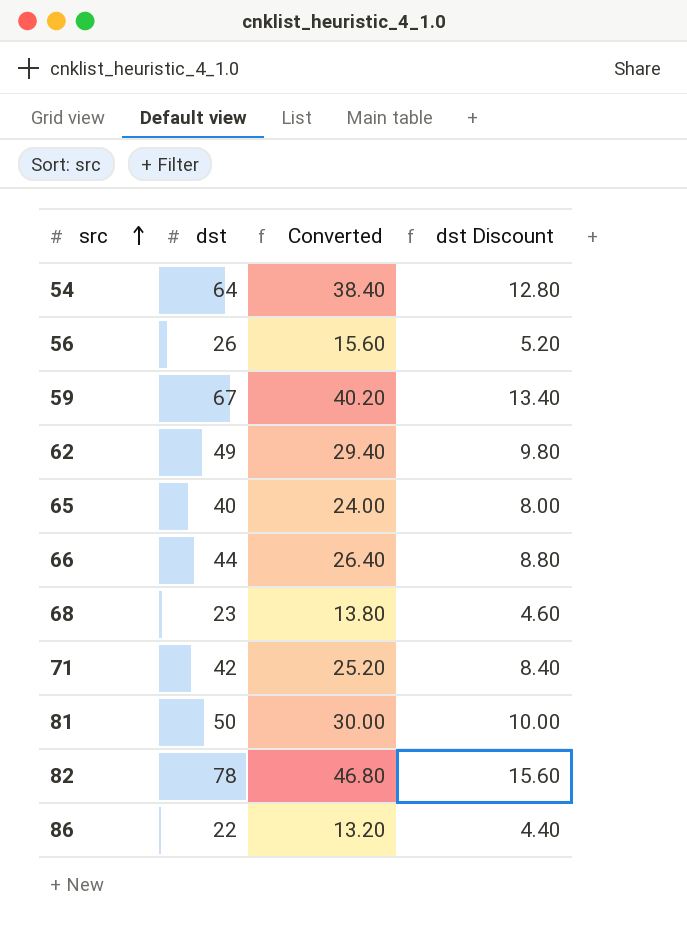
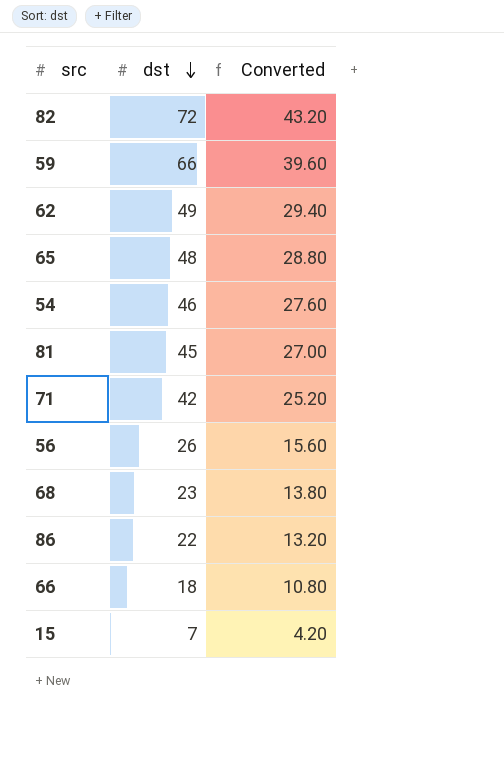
row order: src ascending -> dst descending
column dst Discount | formula: [dst] * 0.2 -> none
82 | dst: 78 -> 72
82 | Converted: 46.80 -> 43.20
59 | dst: 67 -> 66
59 | Converted: 40.20 -> 39.60
65 | dst: 40 -> 48
65 | Converted: 24.00 -> 28.80
54 | dst: 64 -> 46
54 | Converted: 38.40 -> 27.60
81 | dst: 50 -> 45
81 | Converted: 30.00 -> 27.00
66 | dst: 44 -> 18
66 | Converted: 26.40 -> 10.80
row 15: none -> 7 | 4.20

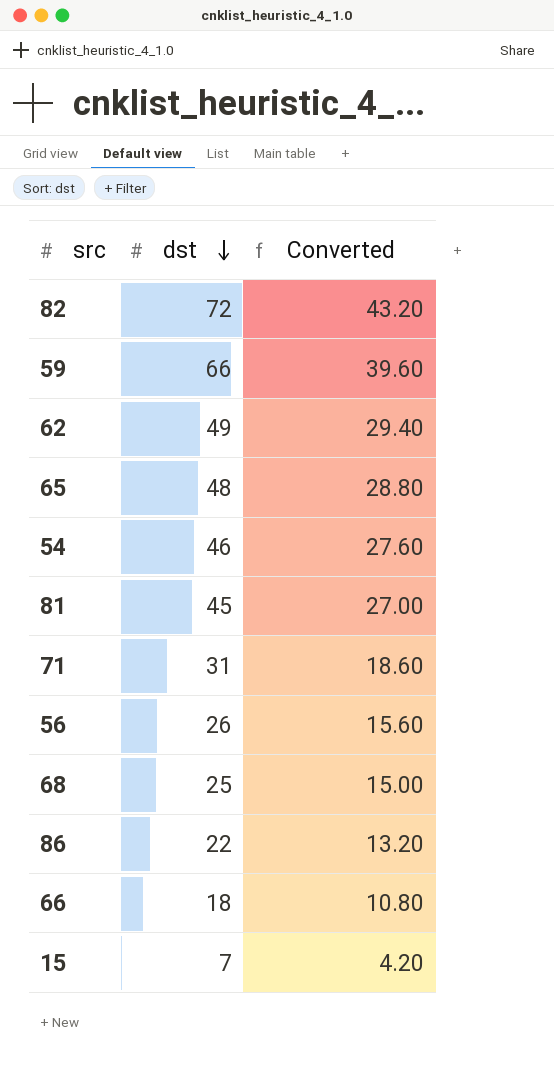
71 | dst: 42 -> 31
71 | Converted: 25.20 -> 18.60
68 | dst: 23 -> 25
68 | Converted: 13.80 -> 15.00

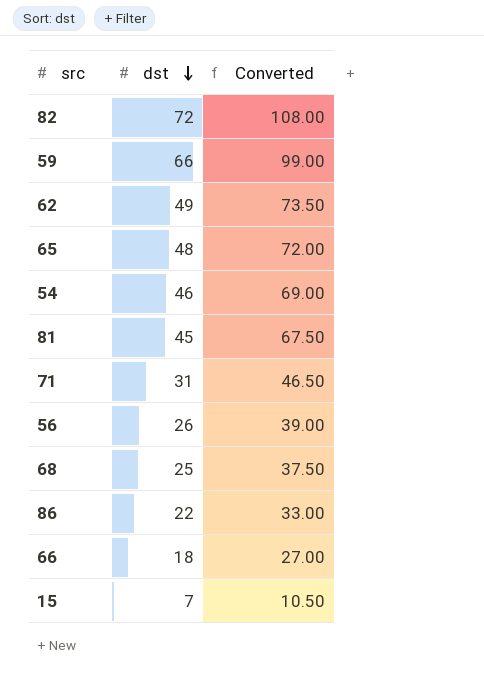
column Converted | formula: [dst] * 0.6 -> [dst] * 1.5

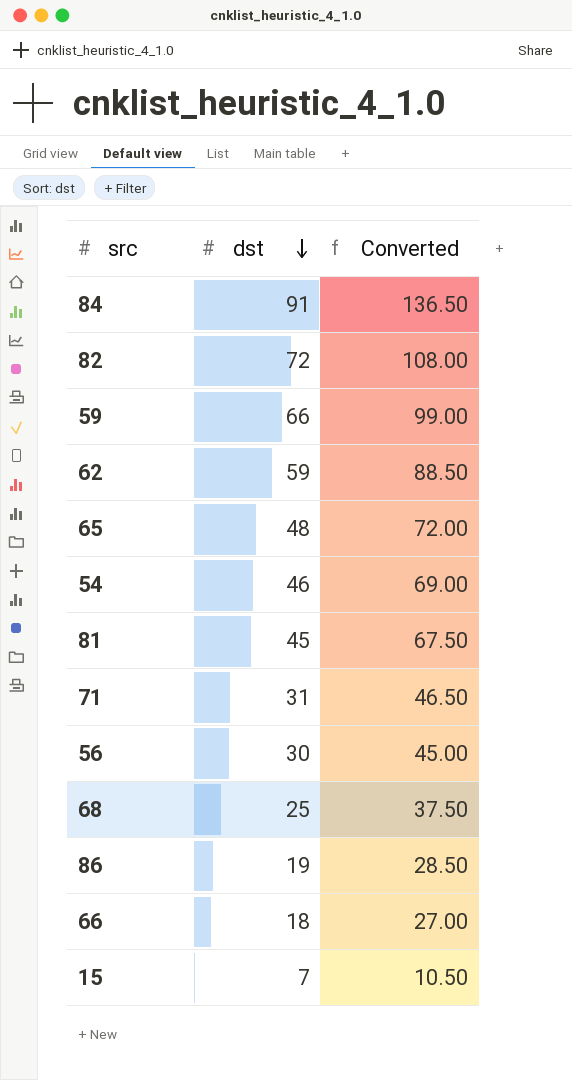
row 84: none -> 91 | 136.50
62 | dst: 49 -> 59
62 | Converted: 73.50 -> 88.50
56 | dst: 26 -> 30
56 | Converted: 39.00 -> 45.00
86 | dst: 22 -> 19
86 | Converted: 33.00 -> 28.50

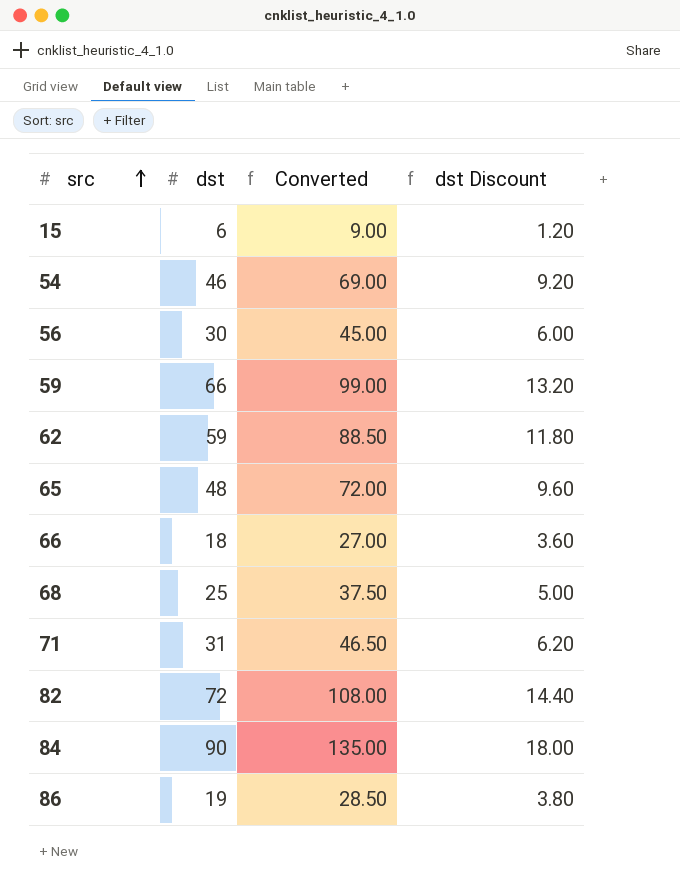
row order: dst descending -> src ascending
column dst Discount | formula: none -> [dst] * 0.2
row 81: 45 | 67.50 -> none
15 | dst: 7 -> 6
15 | Converted: 10.50 -> 9.00
84 | dst: 91 -> 90
84 | Converted: 136.50 -> 135.00

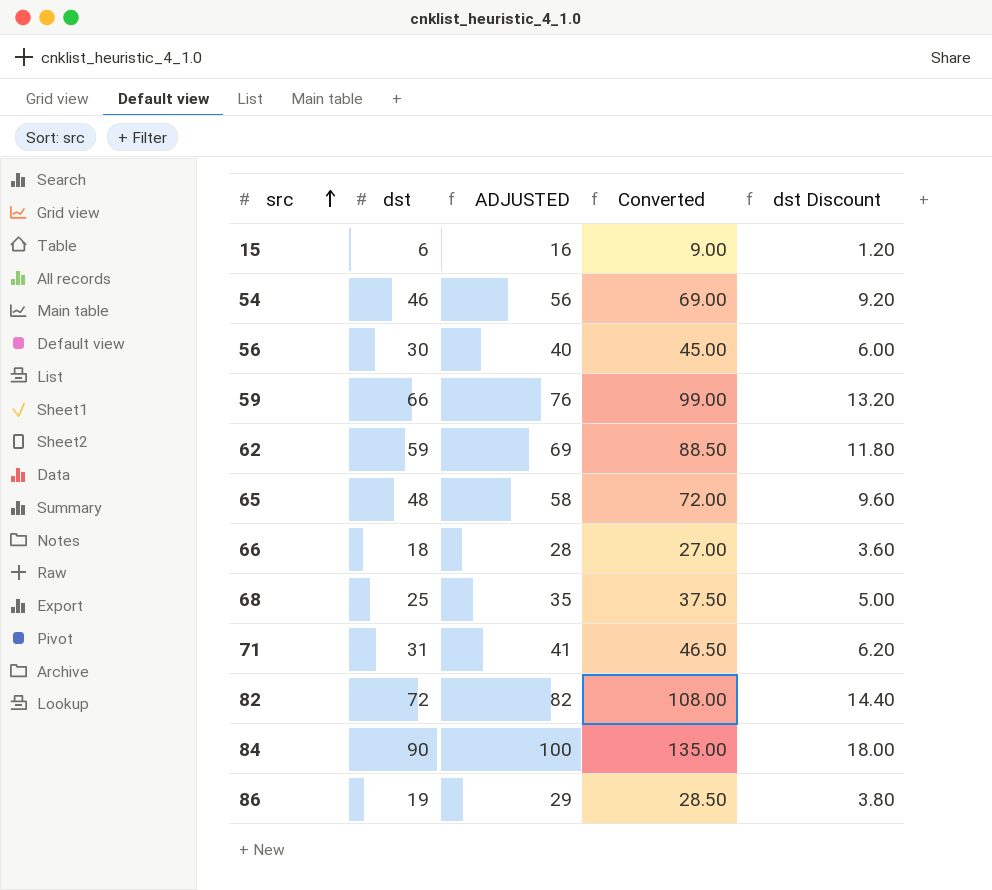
column ADJUSTED | formula: none -> [dst] + 10

